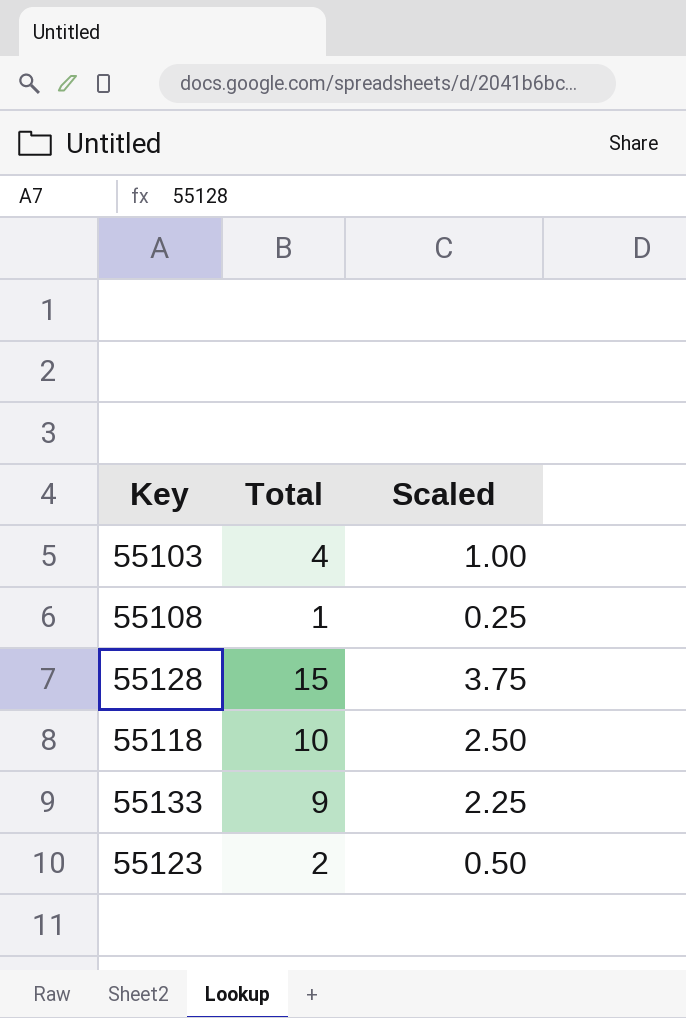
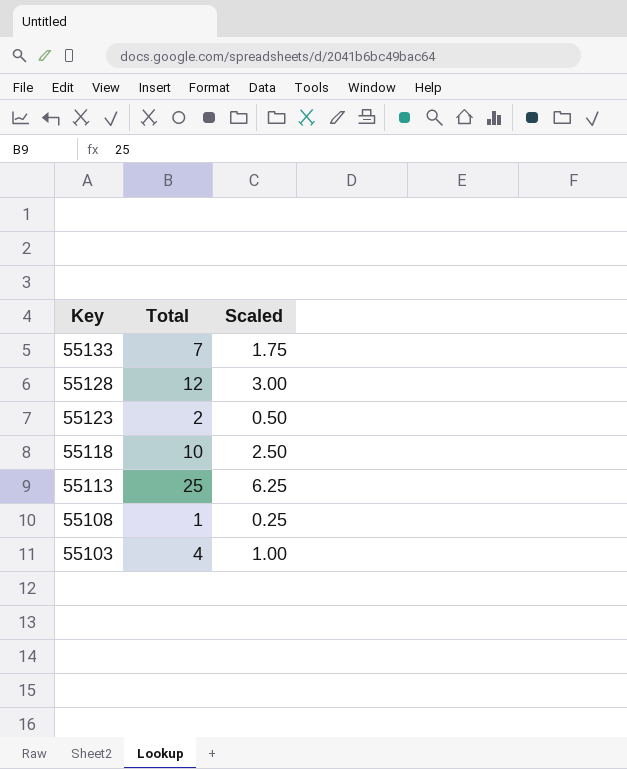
row order: none -> Key descending
55133 | Total: 9 -> 7
55133 | Scaled: 2.25 -> 1.75
55128 | Total: 15 -> 12
55128 | Scaled: 3.75 -> 3.00
row 55113: none -> 25 | 6.25

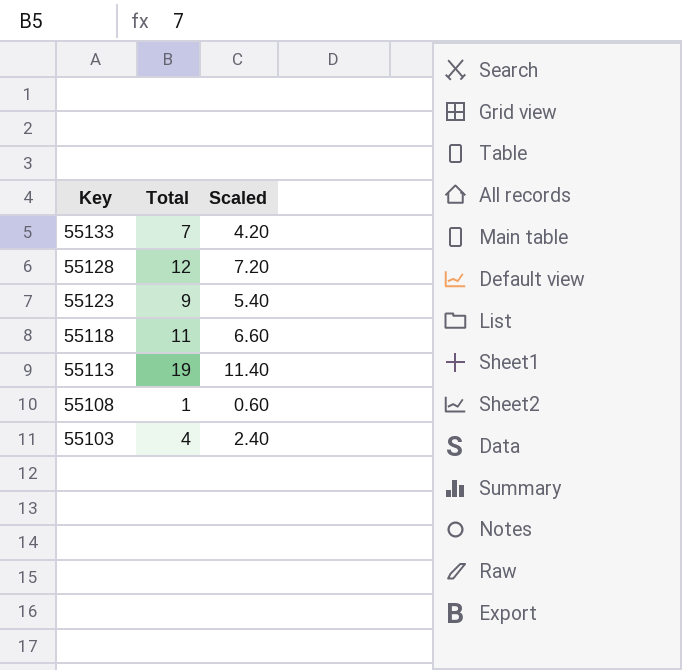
column Scaled | formula: [Total] * 0.25 -> [Total] * 0.6
55123 | Total: 2 -> 9
55118 | Total: 10 -> 11
55113 | Total: 25 -> 19

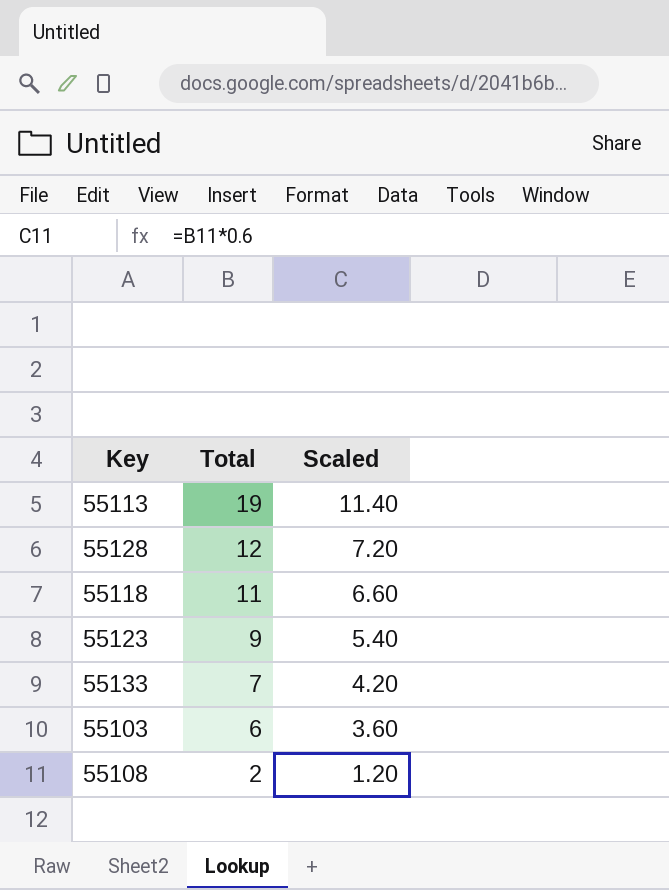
row order: Key descending -> Total descending
55103 | Total: 4 -> 6
55103 | Scaled: 2.40 -> 3.60
55108 | Total: 1 -> 2
55108 | Scaled: 0.60 -> 1.20

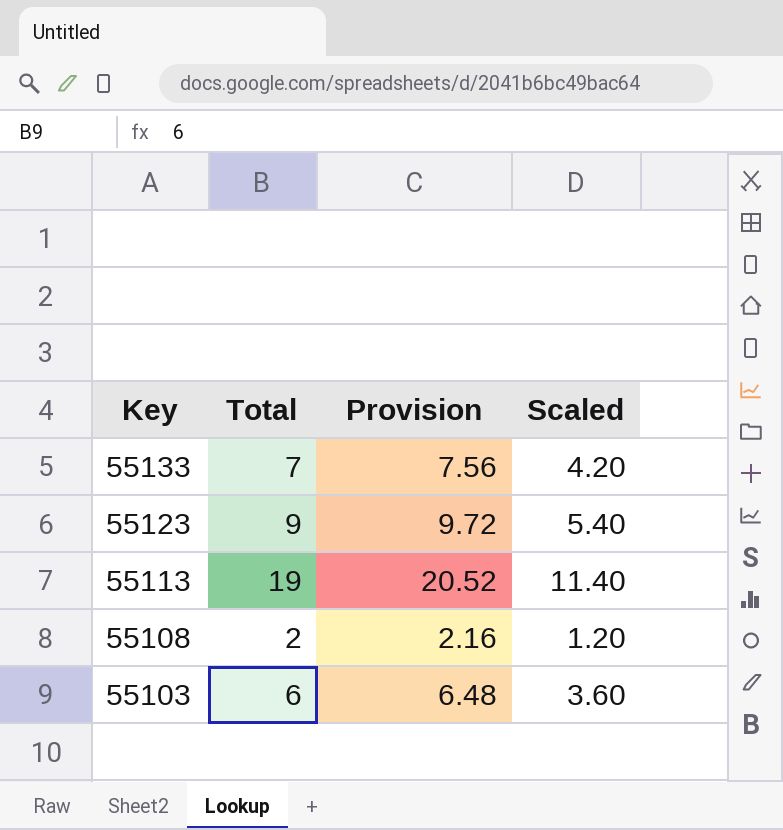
row order: Total descending -> Key descending
column Provision | formula: none -> [Total] * 1.08
row 55128: 12 | 7.20 -> none
row 55118: 11 | 6.60 -> none

